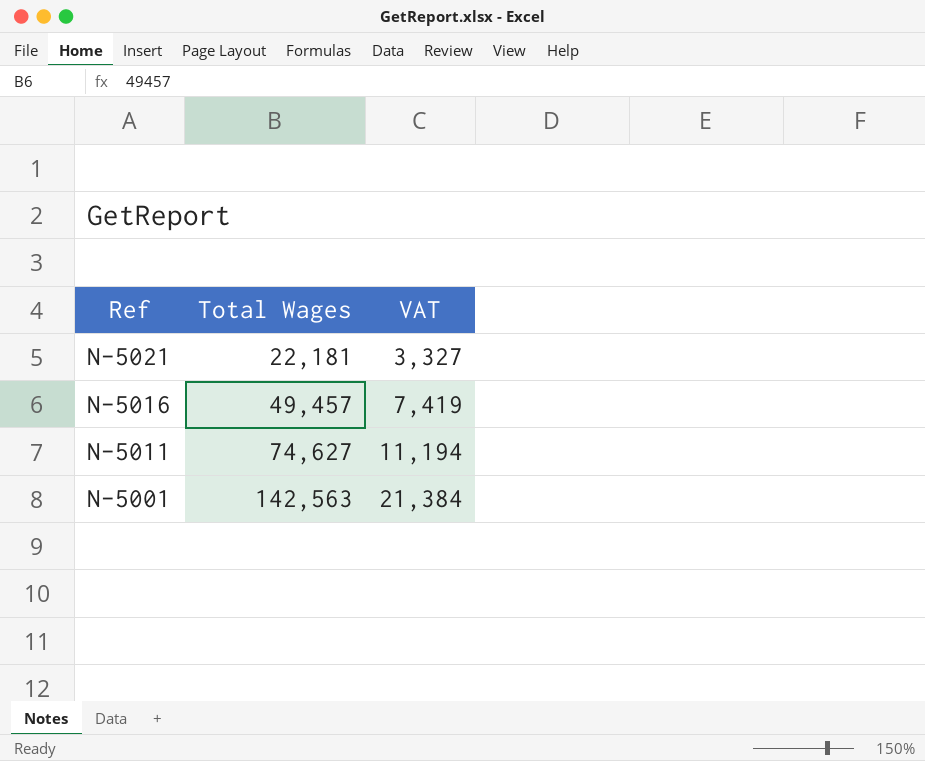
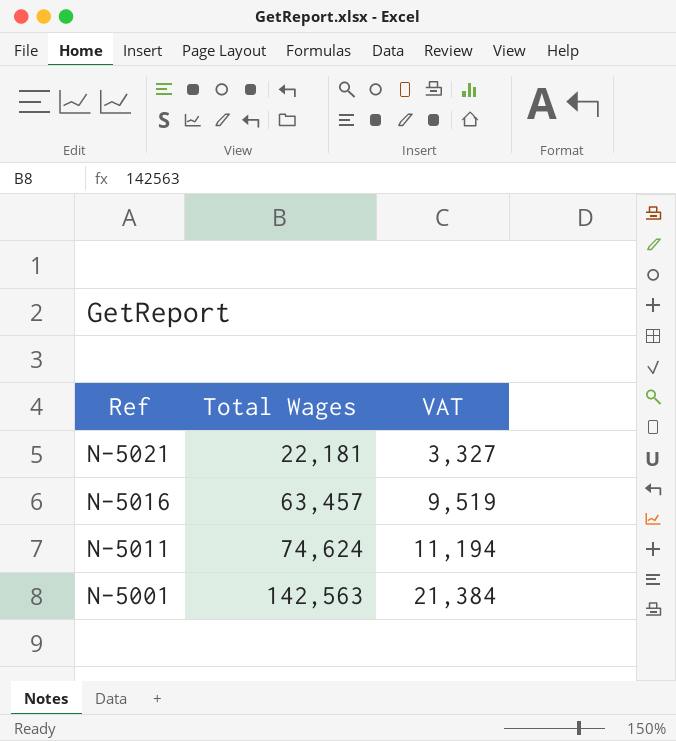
N-5016 | Total Wages: 49,457 -> 63,457
N-5016 | VAT: 7,419 -> 9,519
N-5011 | Total Wages: 74,627 -> 74,624

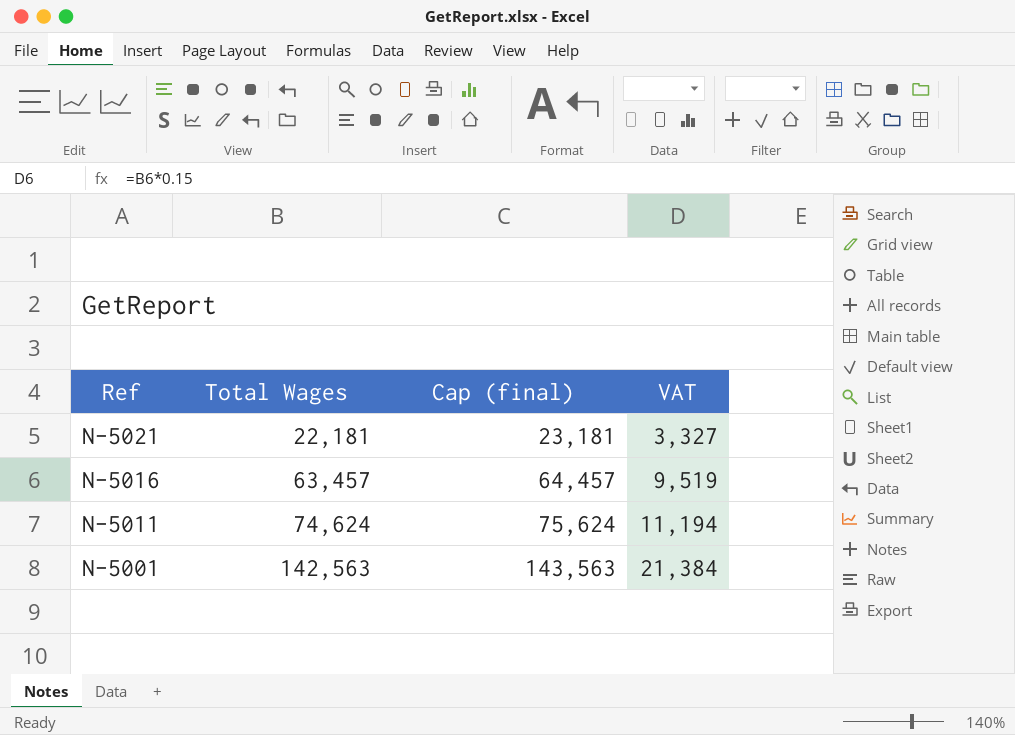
column Cap (final) | formula: none -> [Total Wages] + 1000

